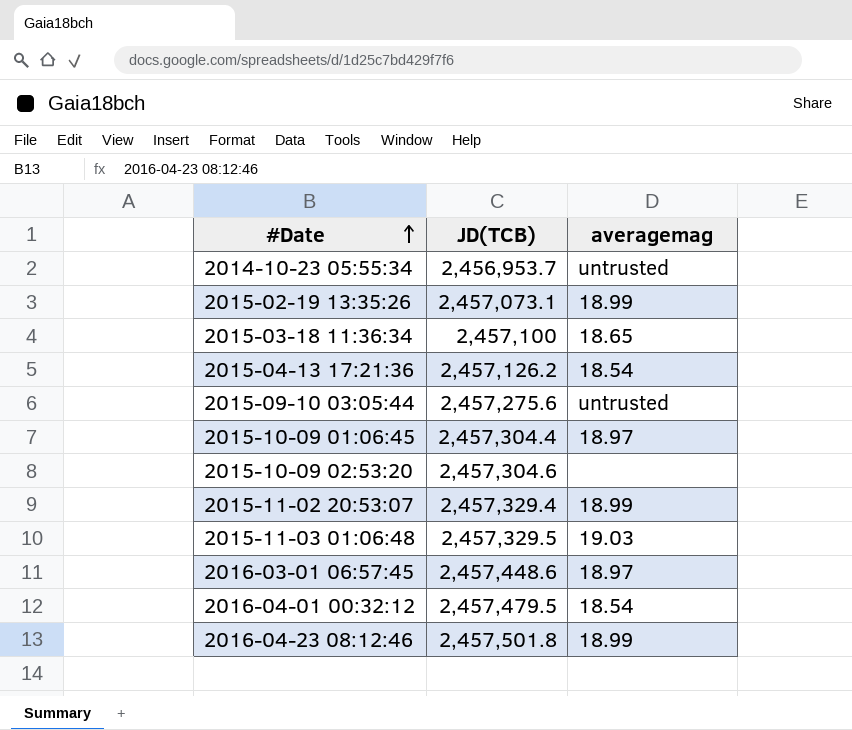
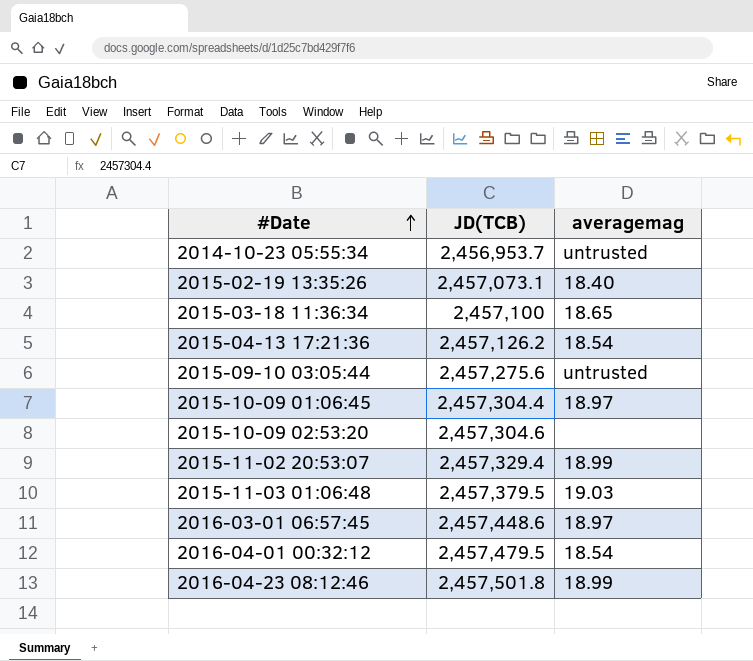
2015-02-19 13:35:26 | averagemag: 18.99 -> 18.40
2015-11-03 01:06:48 | JD(TCB): 2,457,329.5 -> 2,457,379.5

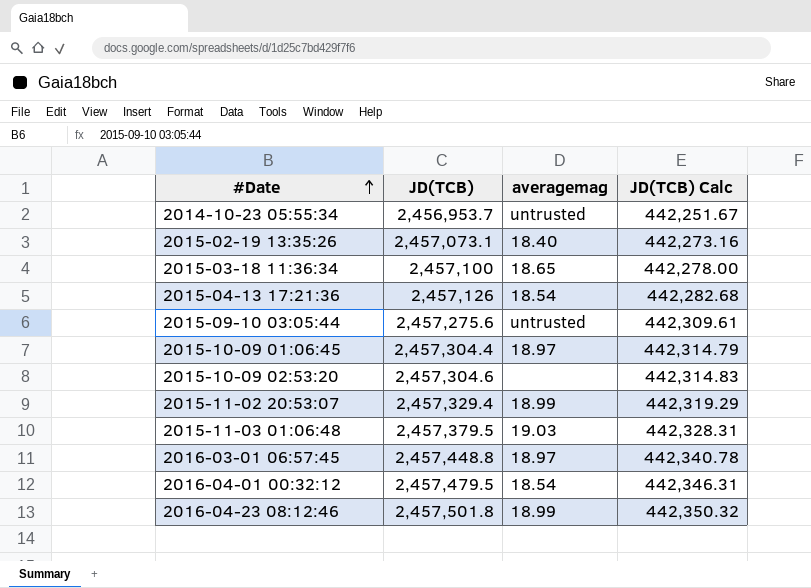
column JD(TCB) Calc | formula: none -> [JD(TCB)] * 0.18
2015-04-13 17:21:36 | JD(TCB): 2,457,126.2 -> 2,457,126
2016-03-01 06:57:45 | JD(TCB): 2,457,448.6 -> 2,457,448.8

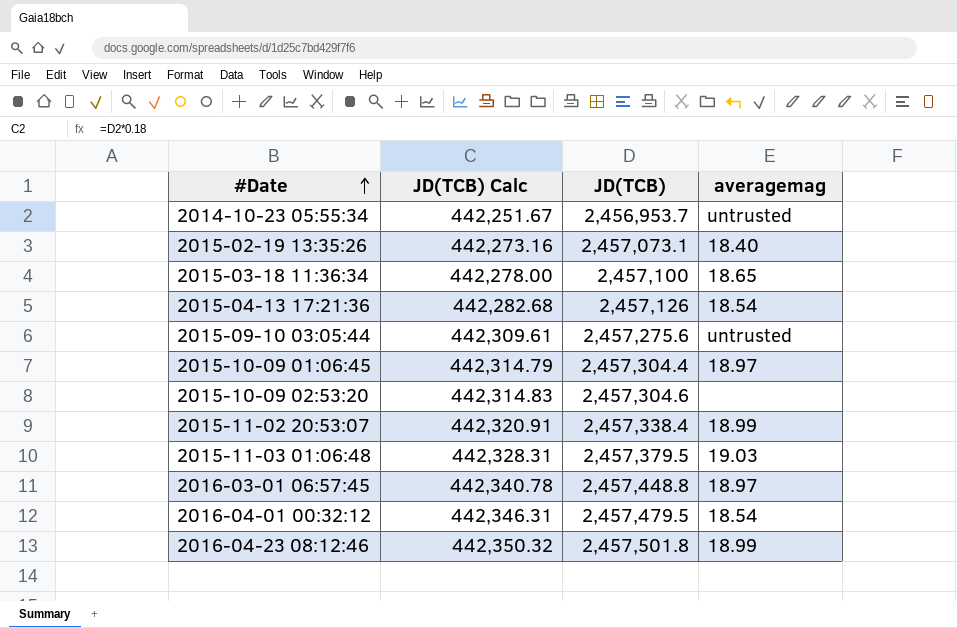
column JD(TCB) Calc | position: 4 -> 2
2015-11-02 20:53:07 | JD(TCB) Calc: 442,319.29 -> 442,320.91
2015-11-02 20:53:07 | JD(TCB): 2,457,329.4 -> 2,457,338.4

